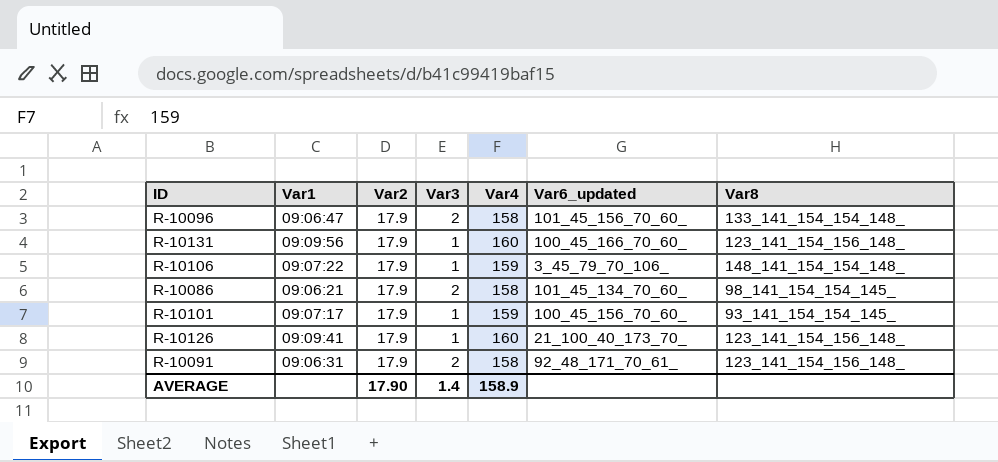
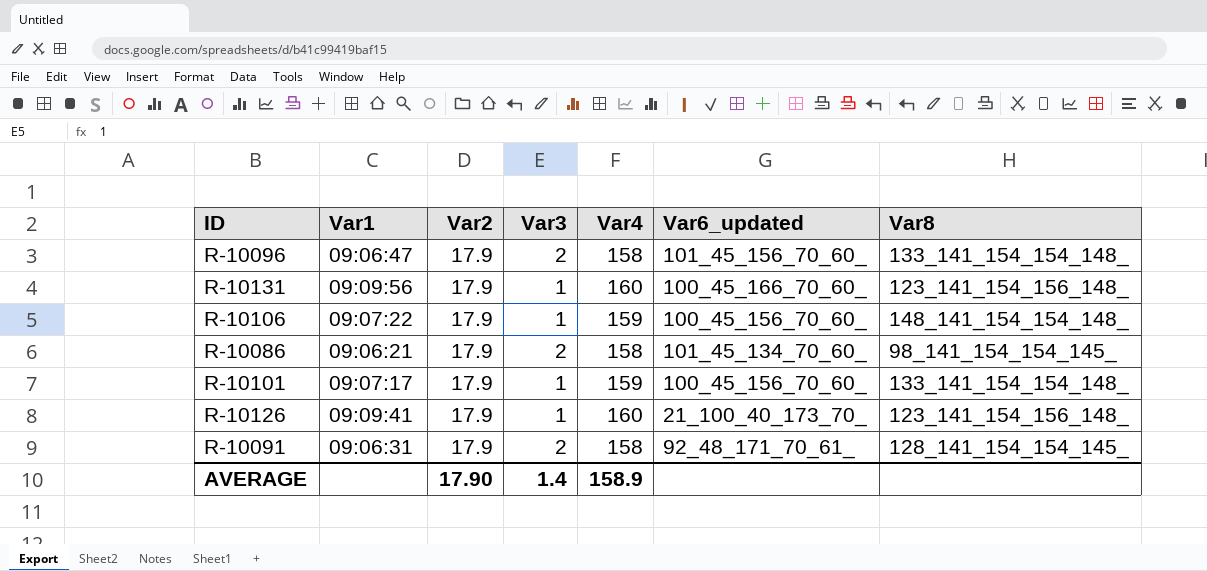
R-10106 | Var6_updated: 3_45_79_70_106_ -> 100_45_156_70_60_
R-10101 | Var8: 93_141_154_154_145_ -> 133_141_154_154_148_
R-10091 | Var8: 123_141_154_156_148_ -> 128_141_154_154_145_

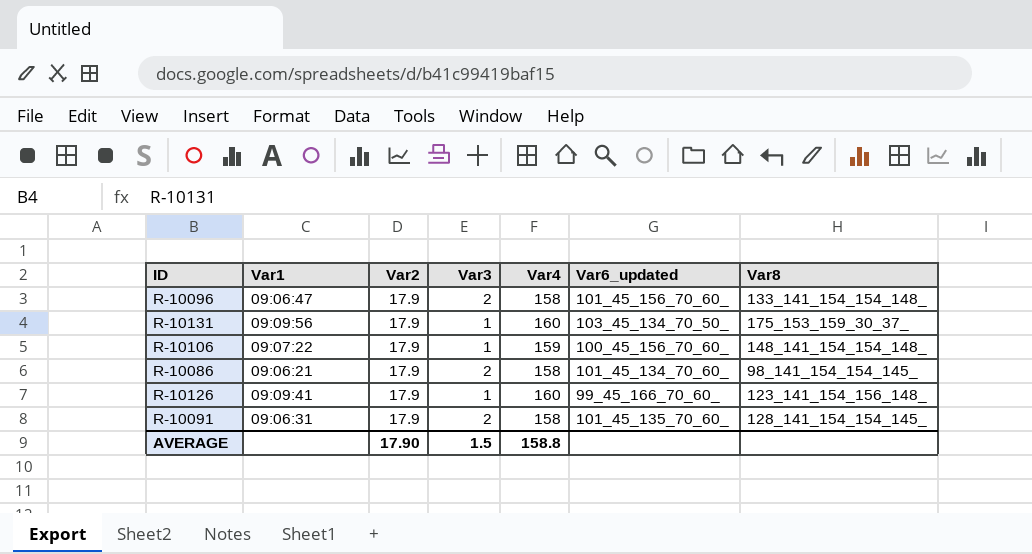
row R-10101: 09:07:17 | 17.9 | 1 | 159 | 100_45_156_70_60_ | 133_141_154_154_148_ -> none
R-10131 | Var6_updated: 100_45_166_70_60_ -> 103_45_134_70_50_
R-10131 | Var8: 123_141_154_156_148_ -> 175_153_159_30_37_
R-10126 | Var6_updated: 21_100_40_173_70_ -> 99_45_166_70_60_
R-10091 | Var6_updated: 92_48_171_70_61_ -> 101_45_135_70_60_
AVERAGE | Var3: 1.4 -> 1.5
AVERAGE | Var4: 158.9 -> 158.8

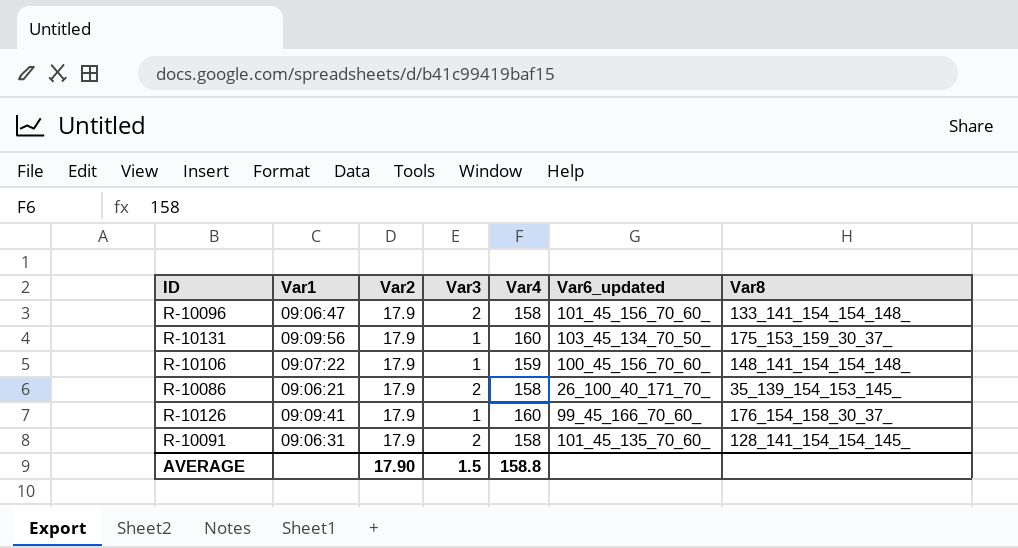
R-10086 | Var6_updated: 101_45_134_70_60_ -> 26_100_40_171_70_
R-10086 | Var8: 98_141_154_154_145_ -> 35_139_154_153_145_
R-10126 | Var8: 123_141_154_156_148_ -> 176_154_158_30_37_

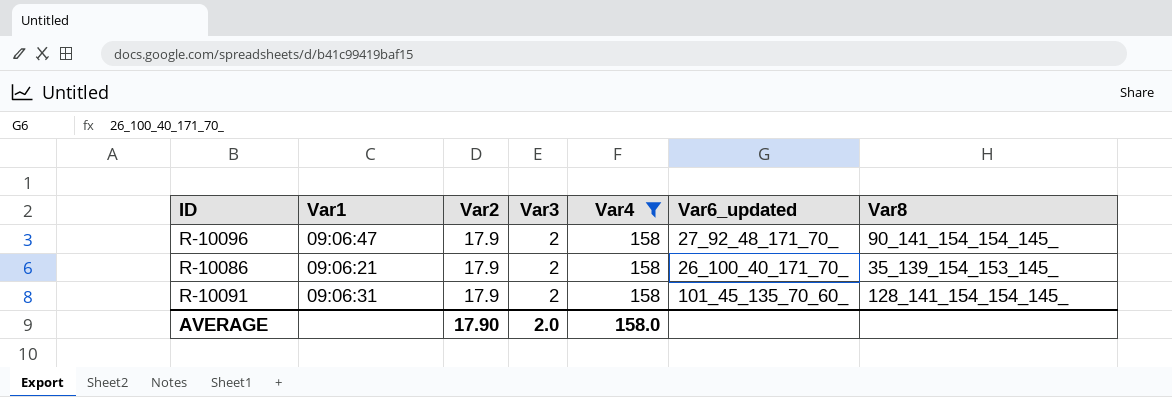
filter: none -> Var4 = 158
R-10096 | Var6_updated: 101_45_156_70_60_ -> 27_92_48_171_70_
R-10096 | Var8: 133_141_154_154_148_ -> 90_141_154_154_145_
AVERAGE | Var3: 1.5 -> 2.0
AVERAGE | Var4: 158.8 -> 158.0

